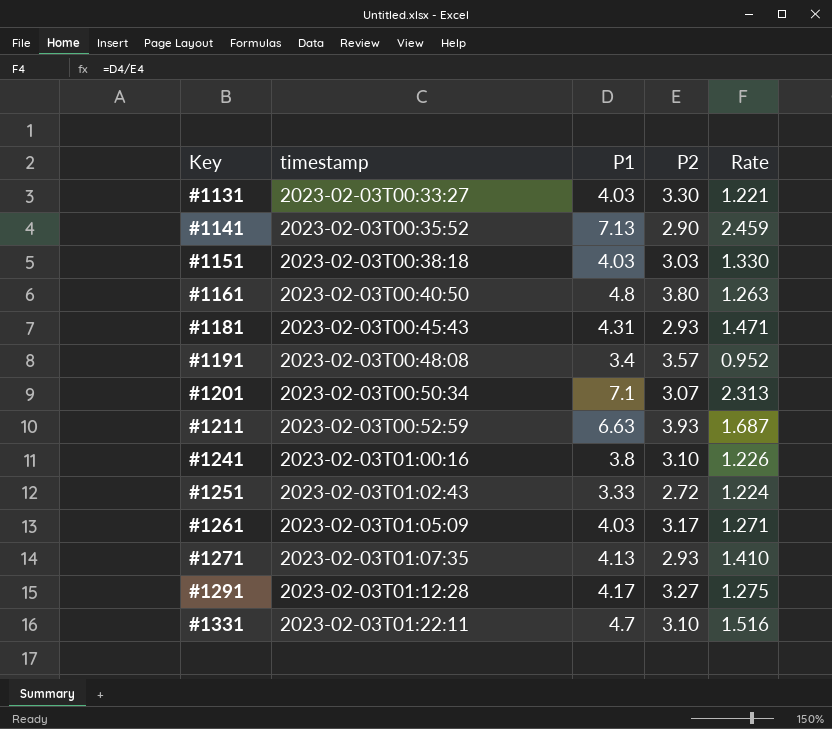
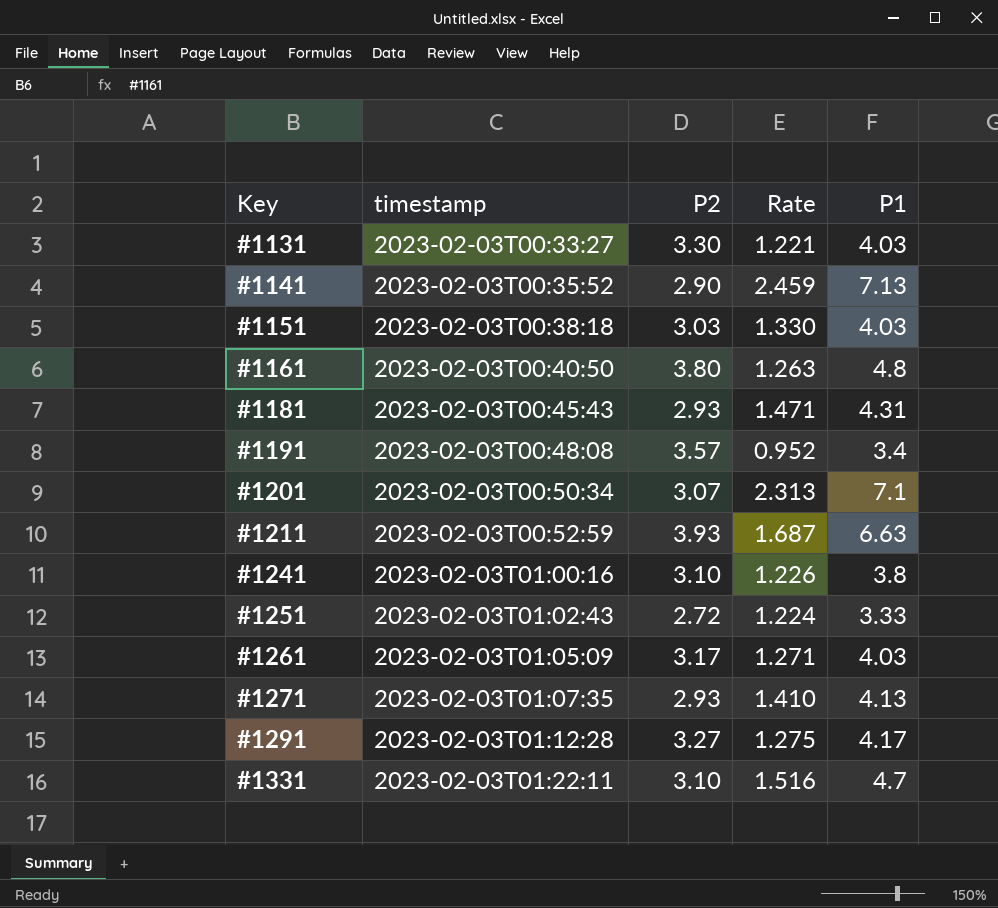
column P1 | position: 3 -> 5

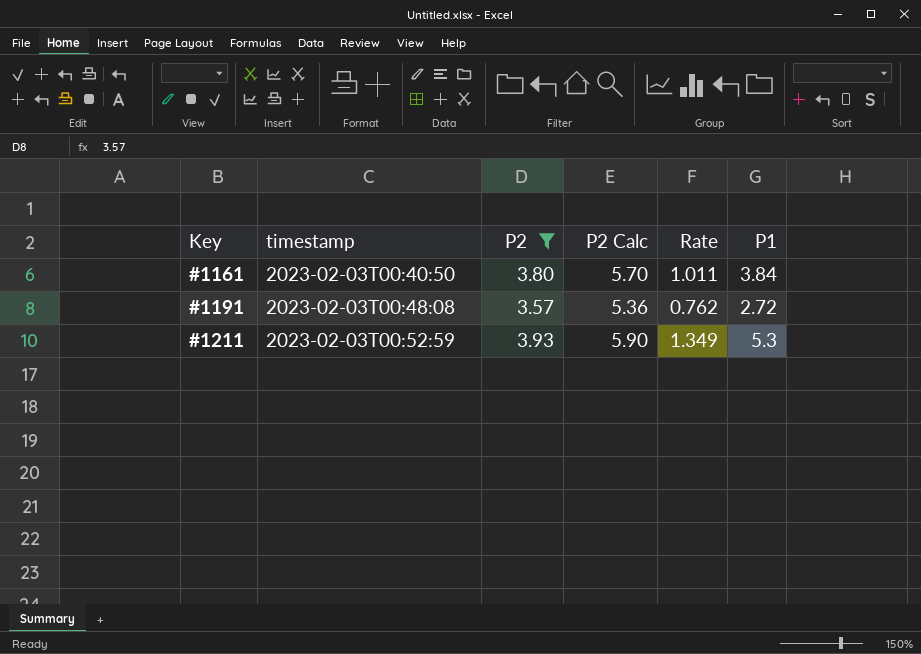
filter: none -> P2 >= 3.57
column P2 Calc | formula: none -> [P2] * 1.5
#1161 | Rate: 1.263 -> 1.011
#1161 | P1: 4.8 -> 3.84
#1191 | Rate: 0.952 -> 0.762
#1191 | P1: 3.4 -> 2.72
#1211 | Rate: 1.687 -> 1.349
#1211 | P1: 6.63 -> 5.3

